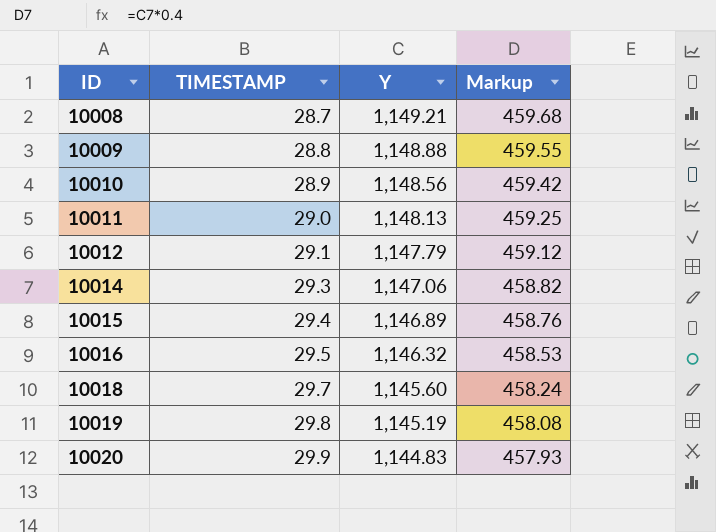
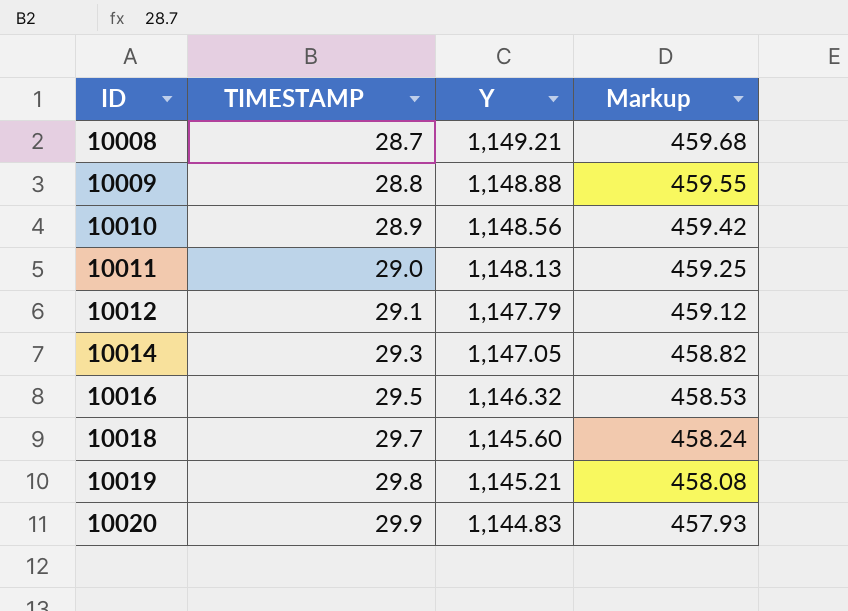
row 10015: 29.4 | 1,146.89 | 458.76 -> none
10014 | Y: 1,147.06 -> 1,147.05
10019 | Y: 1,145.19 -> 1,145.21

